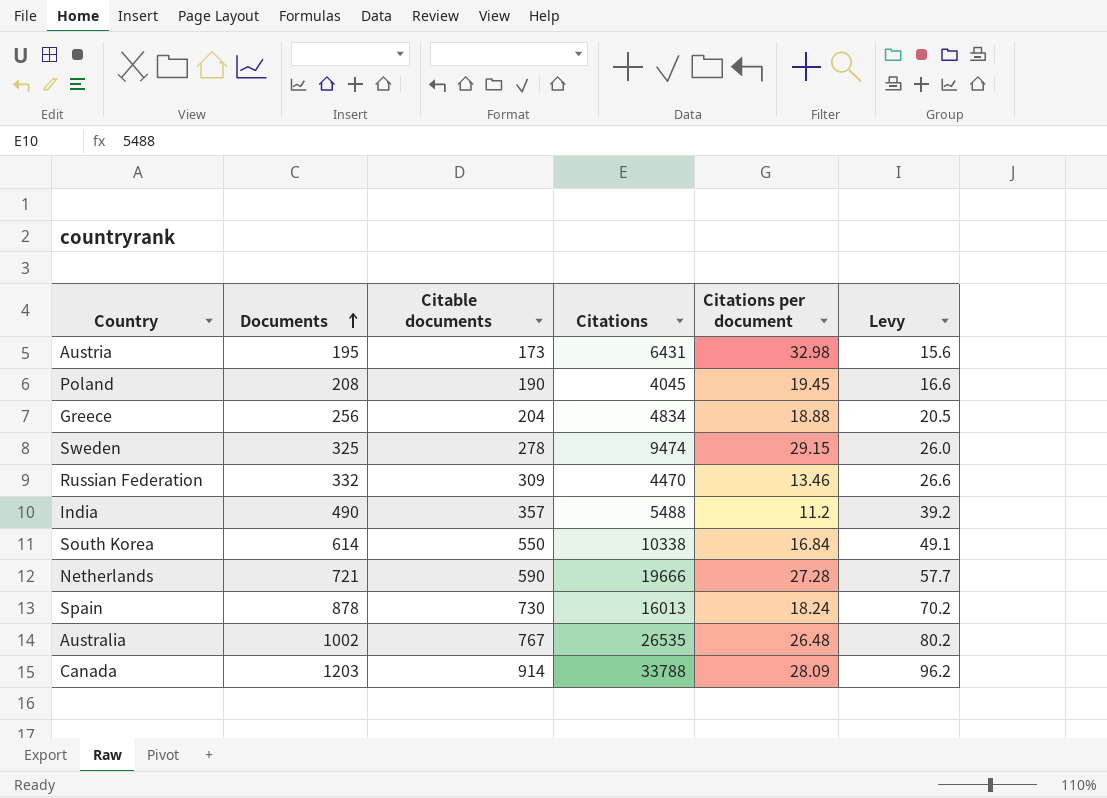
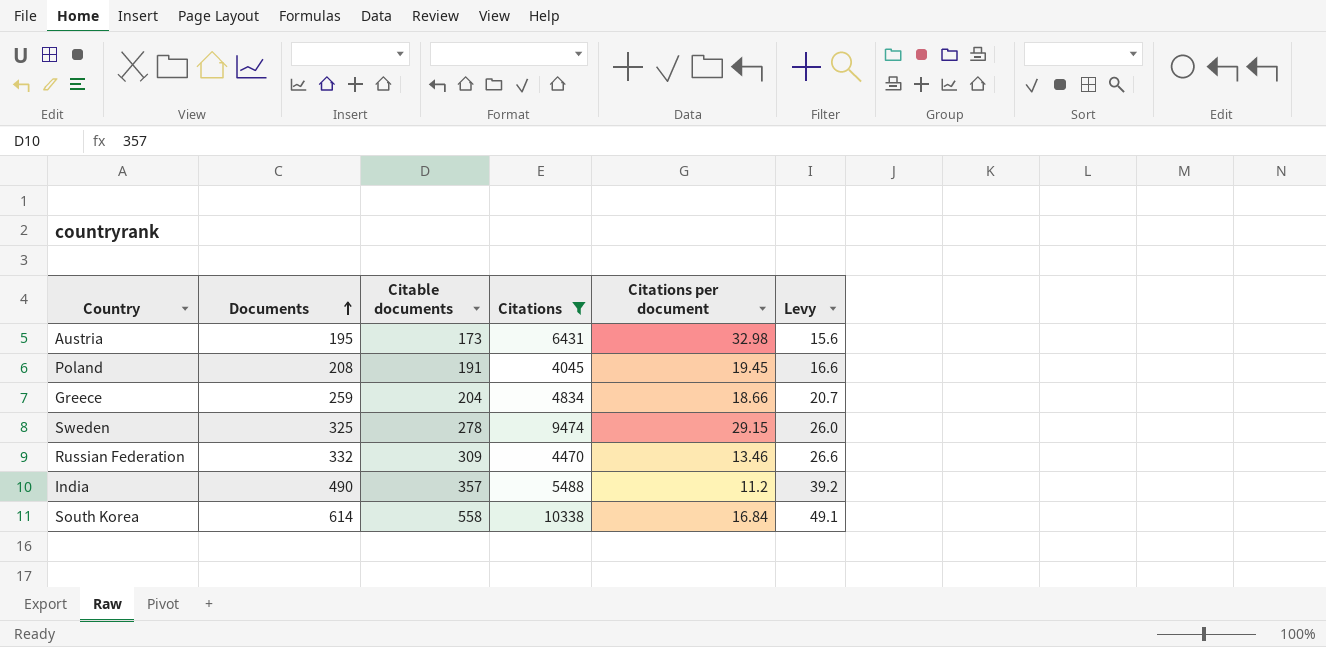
filter: none -> Citations <= 10338
Poland | Citable documents: 190 -> 191
Greece | Documents: 256 -> 259
Greece | Citations per document: 18.88 -> 18.66
Greece | Levy: 20.5 -> 20.7
South Korea | Citable documents: 550 -> 558

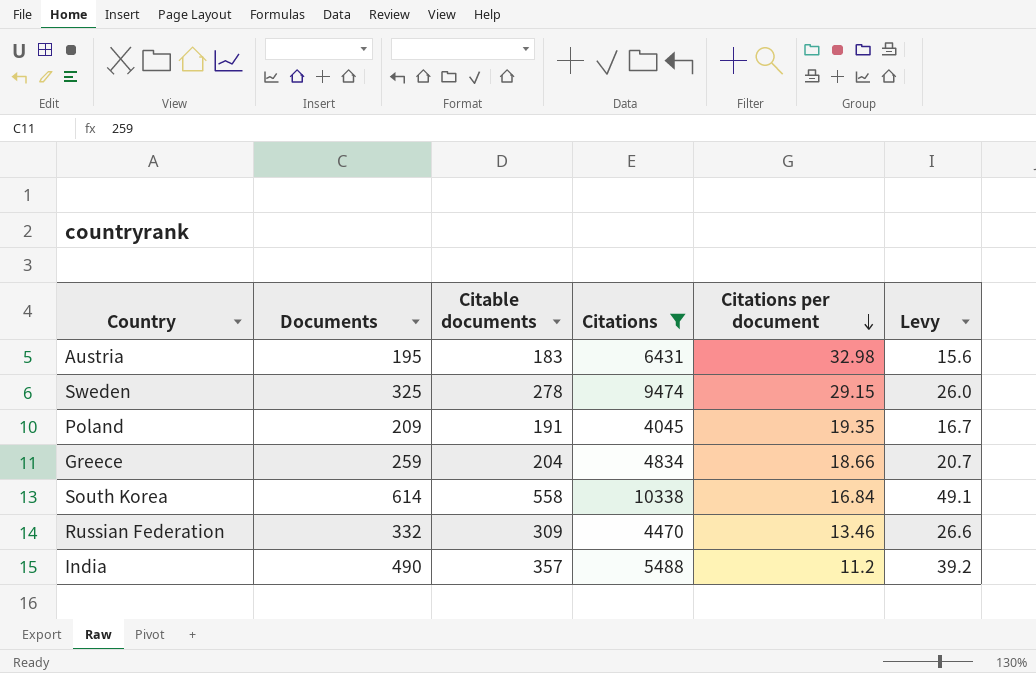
row order: Documents ascending -> Citations per document descending
Austria | Citable documents: 173 -> 183
Poland | Documents: 208 -> 209
Poland | Citations per document: 19.45 -> 19.35
Poland | Levy: 16.6 -> 16.7

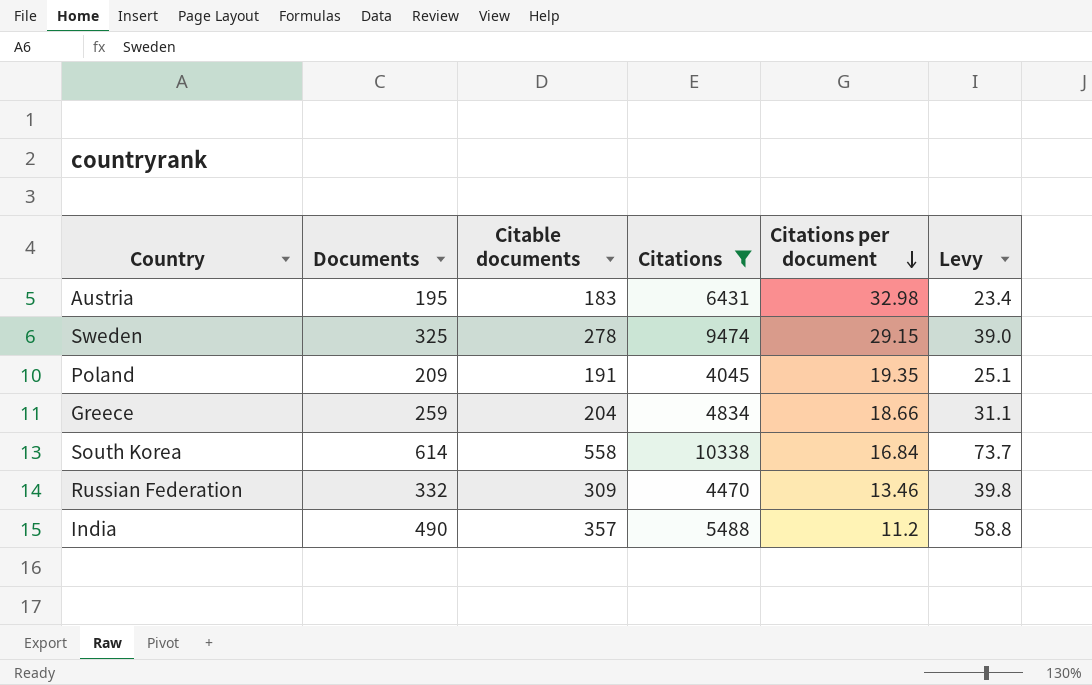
column Levy | formula: [Documents] * 0.08 -> [Documents] * 0.12

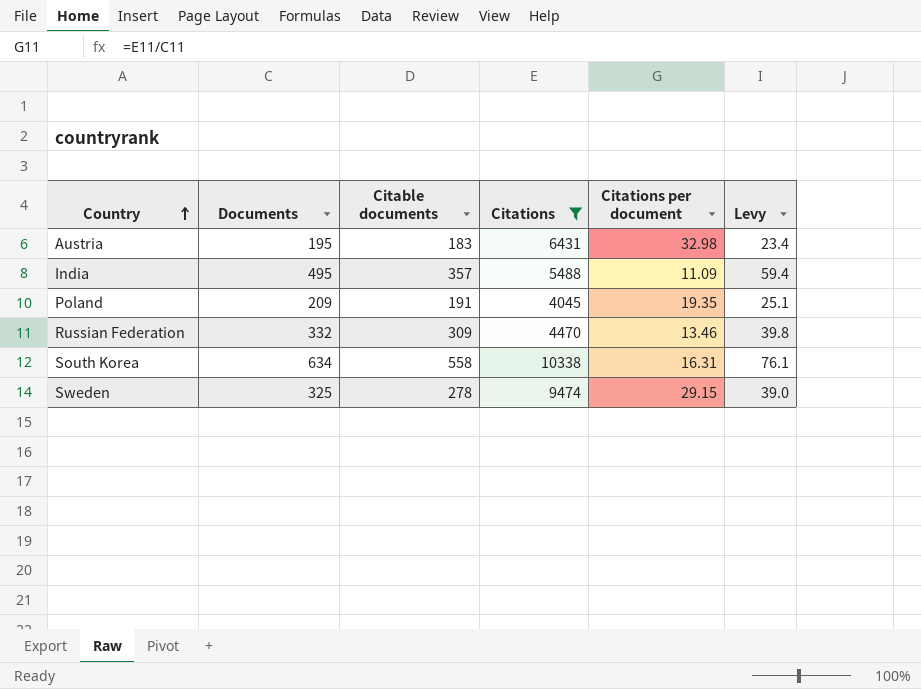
row order: Citations per document descending -> Country ascending
row Greece: 259 | 204 | 4834 | 18.66 | 31.1 -> none
India | Documents: 490 -> 495
India | Citations per document: 11.2 -> 11.09
India | Levy: 58.8 -> 59.4
South Korea | Documents: 614 -> 634
South Korea | Citations per document: 16.84 -> 16.31
South Korea | Levy: 73.7 -> 76.1

